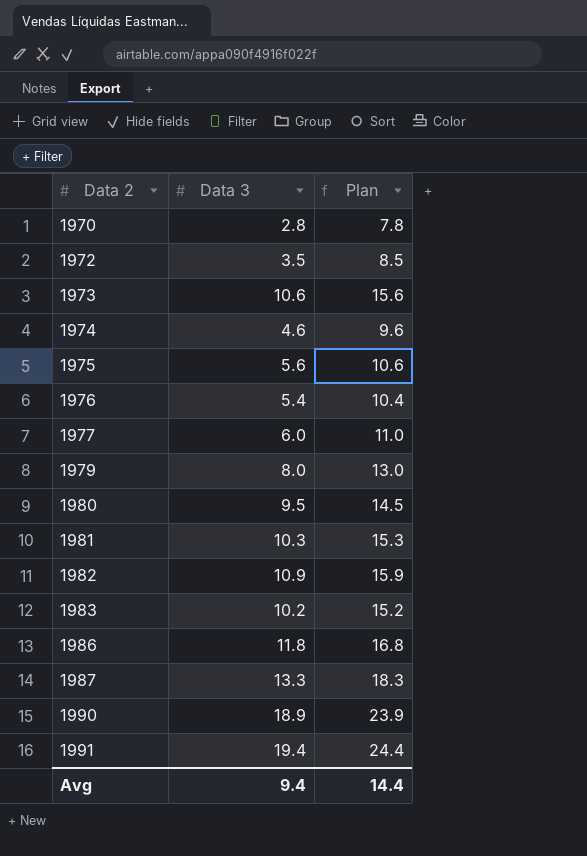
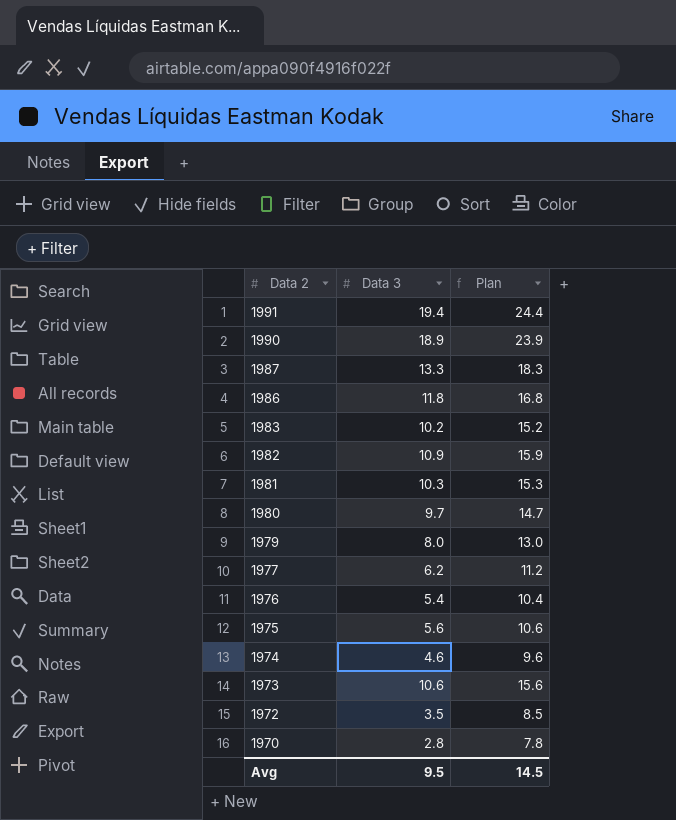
row order: Data 2 ascending -> Data 2 descending
1980 | Data 3: 9.5 -> 9.7
1980 | Plan: 14.5 -> 14.7
1977 | Data 3: 6.0 -> 6.2
1977 | Plan: 11.0 -> 11.2
Avg | Data 3: 9.4 -> 9.5
Avg | Plan: 14.4 -> 14.5

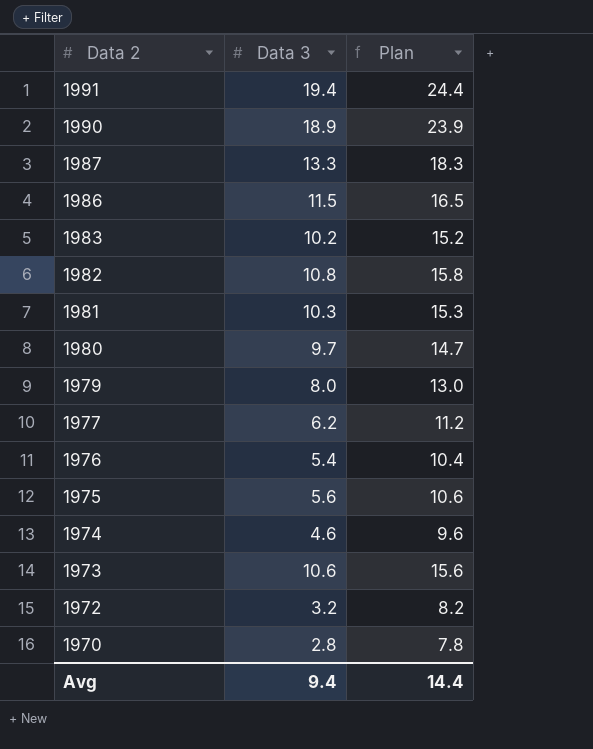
1986 | Data 3: 11.8 -> 11.5
1986 | Plan: 16.8 -> 16.5
1982 | Data 3: 10.9 -> 10.8
1982 | Plan: 15.9 -> 15.8
1972 | Data 3: 3.5 -> 3.2
1972 | Plan: 8.5 -> 8.2
Avg | Data 3: 9.5 -> 9.4
Avg | Plan: 14.5 -> 14.4

